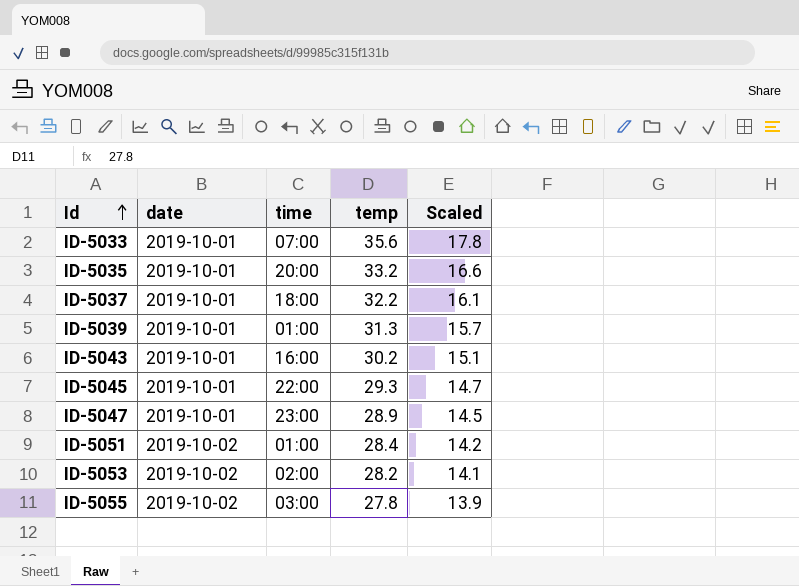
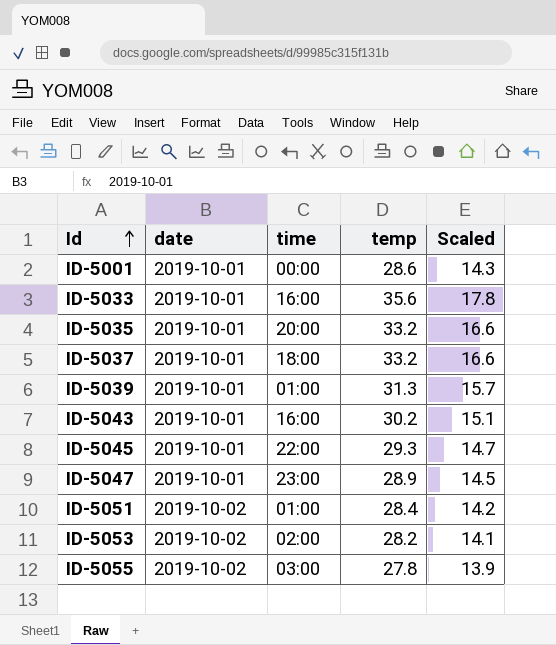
row ID-5001: none -> 2019-10-01 | 00:00 | 28.6 | 14.3
ID-5033 | time: 07:00 -> 16:00
ID-5037 | temp: 32.2 -> 33.2
ID-5037 | Scaled: 16.1 -> 16.6

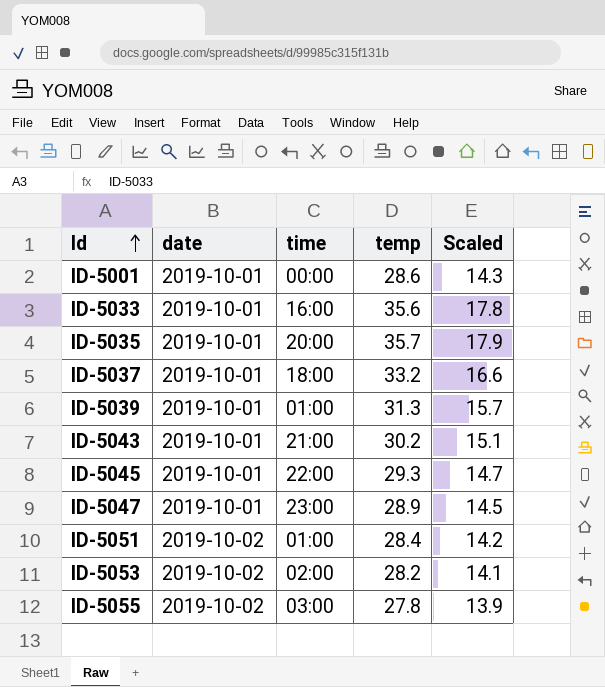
ID-5035 | temp: 33.2 -> 35.7
ID-5035 | Scaled: 16.6 -> 17.9
ID-5043 | time: 16:00 -> 21:00

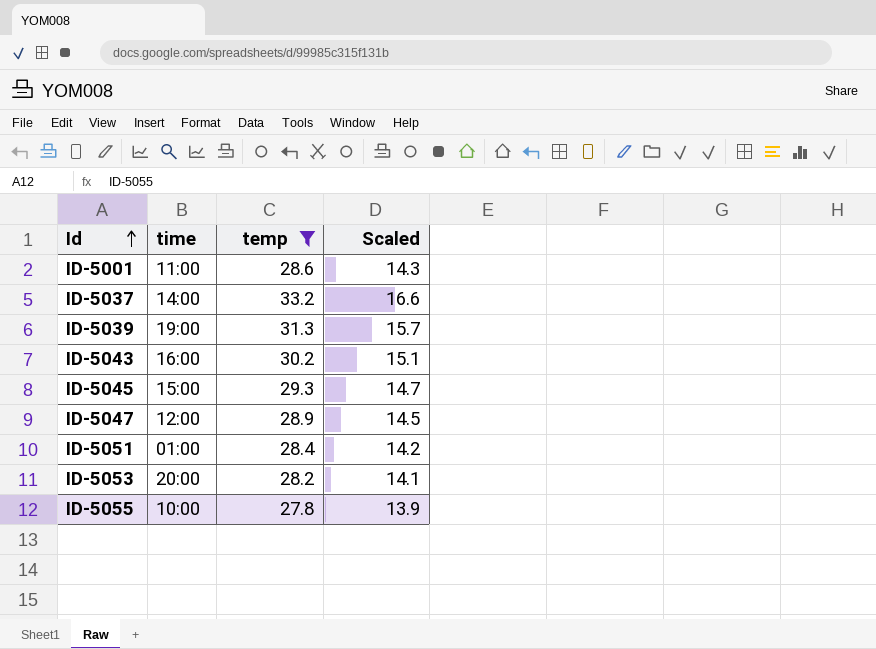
filter: none -> temp <= 33.2
column date | position: 2 -> none
ID-5001 | time: 00:00 -> 11:00
ID-5037 | time: 18:00 -> 14:00
ID-5039 | time: 01:00 -> 19:00
ID-5043 | time: 21:00 -> 16:00
ID-5045 | time: 22:00 -> 15:00
ID-5047 | time: 23:00 -> 12:00
ID-5053 | time: 02:00 -> 20:00
ID-5055 | time: 03:00 -> 10:00

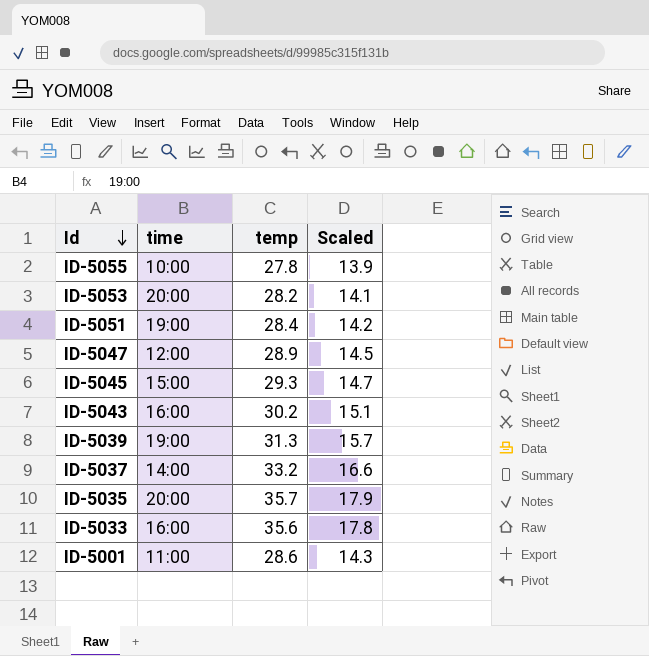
filter: temp <= 33.2 -> none
row order: Id ascending -> Id descending
ID-5051 | time: 01:00 -> 19:00

